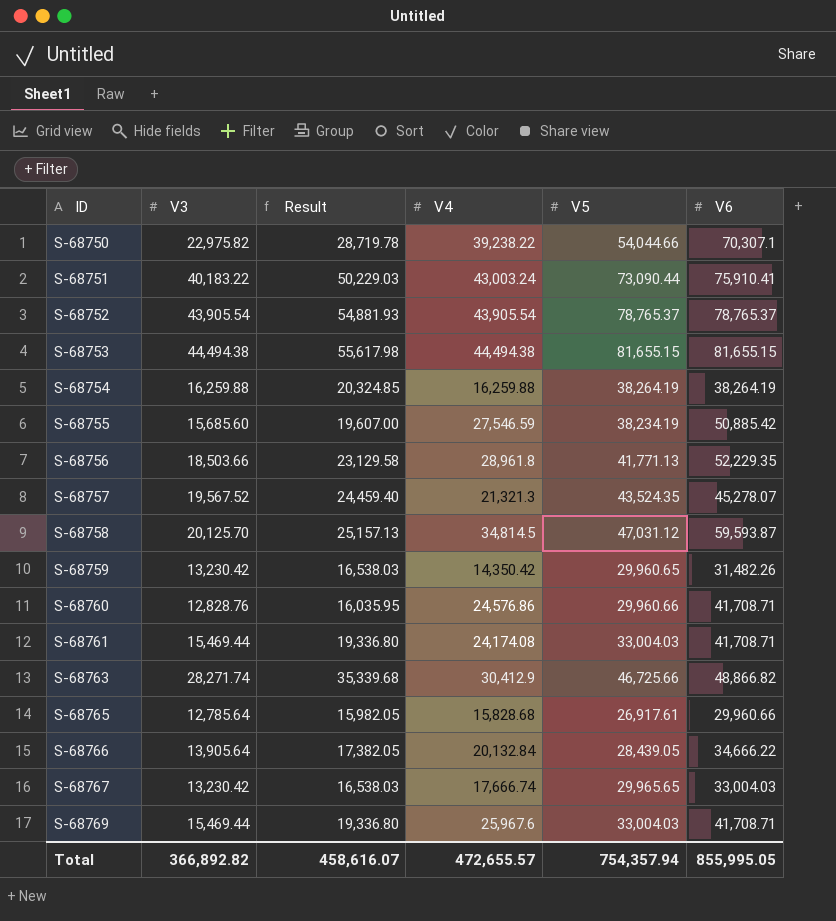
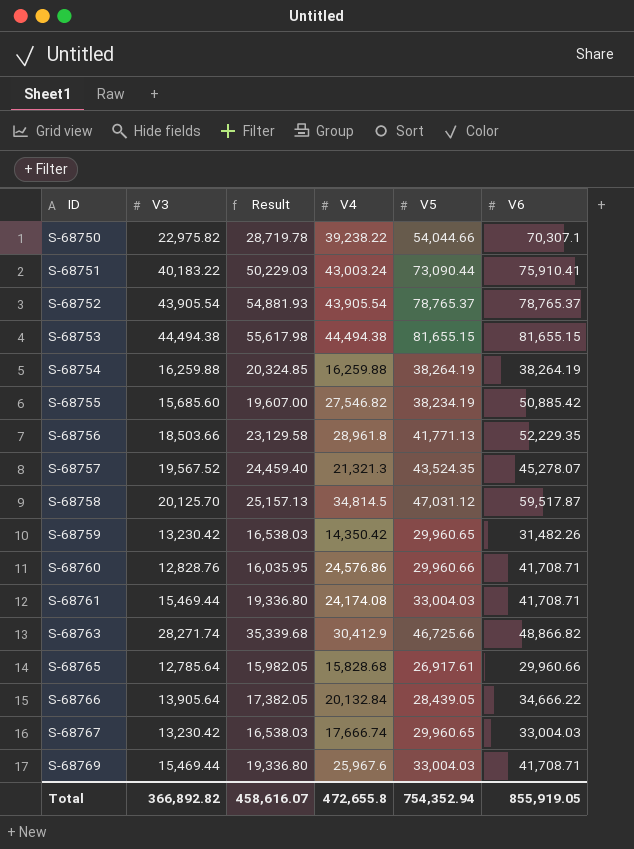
S-68755 | V4: 27,546.59 -> 27,546.82
S-68758 | V6: 59,593.87 -> 59,517.87
S-68767 | V5: 29,965.65 -> 29,960.65
Total | V4: 472,655.57 -> 472,655.8
Total | V5: 754,357.94 -> 754,352.94
Total | V6: 855,995.05 -> 855,919.05

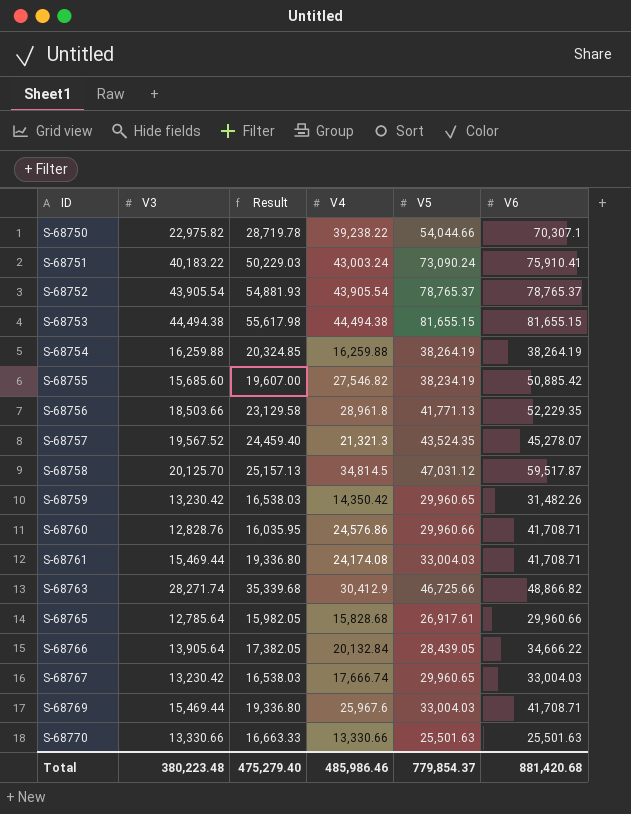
S-68751 | V5: 73,090.44 -> 73,090.24
row S-68770: none -> 13,330.66 | 16,663.33 | 13,330.66 | 25,501.63 | 25,501.63
Total | V3: 366,892.82 -> 380,223.48
Total | Result: 458,616.07 -> 475,279.40
Total | V4: 472,655.8 -> 485,986.46
Total | V5: 754,352.94 -> 779,854.37
Total | V6: 855,919.05 -> 881,420.68

